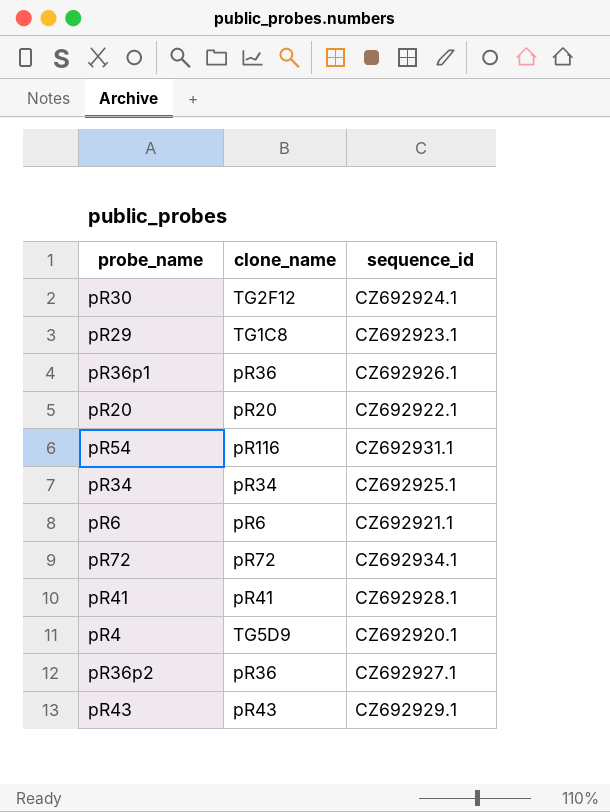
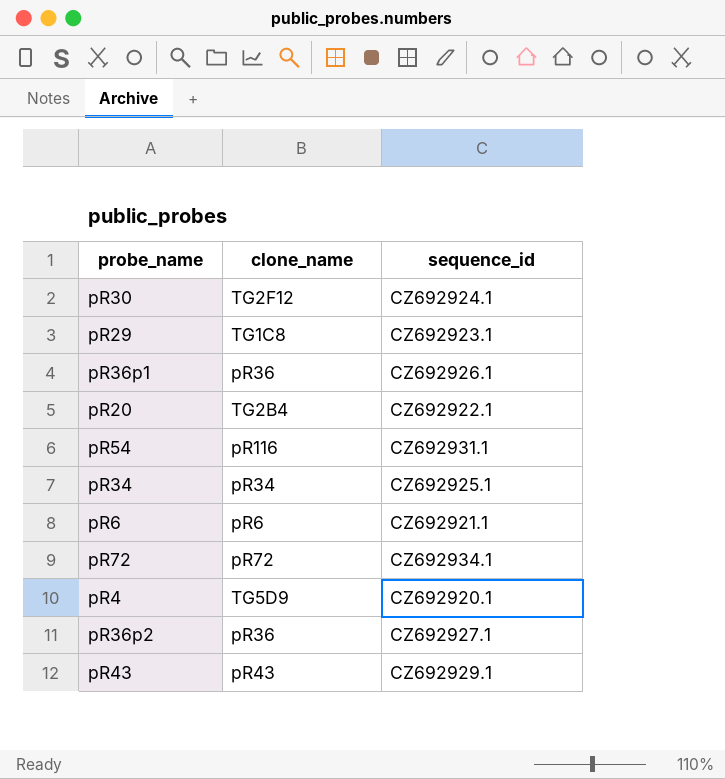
row pR41: pR41 | CZ692928.1 -> none
pR20 | clone_name: pR20 -> TG2B4

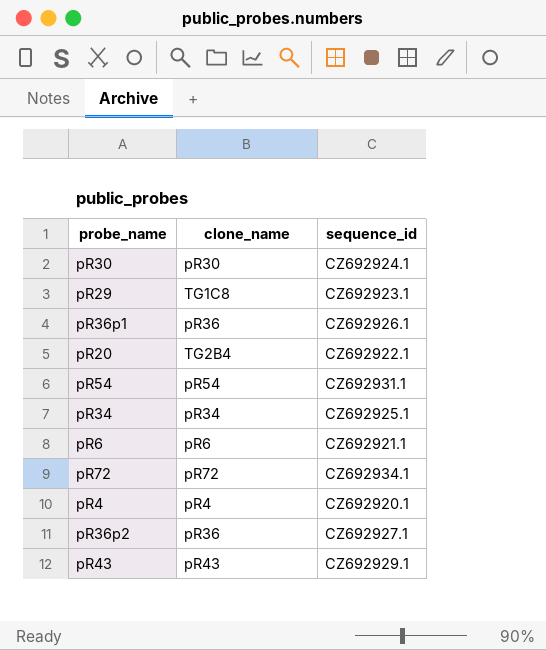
pR30 | clone_name: TG2F12 -> pR30
pR54 | clone_name: pR116 -> pR54
pR4 | clone_name: TG5D9 -> pR4

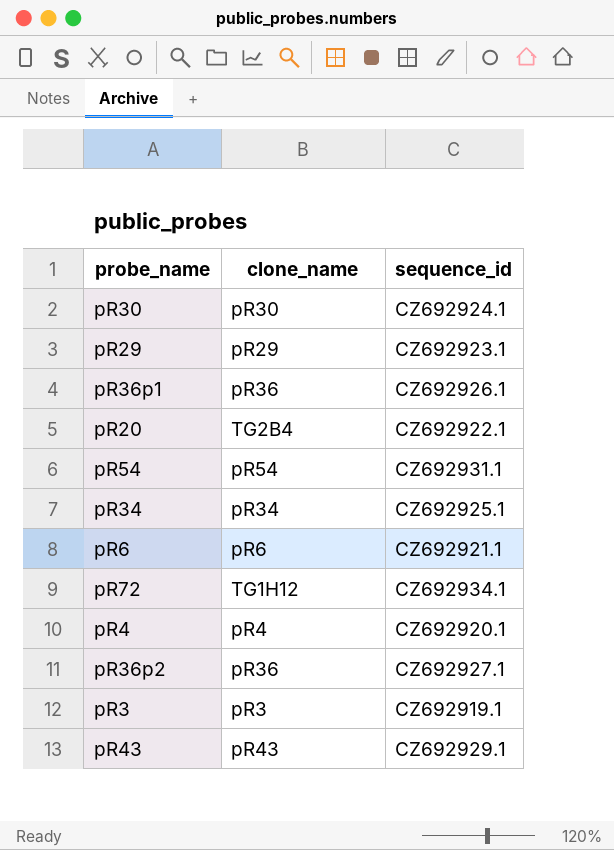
pR29 | clone_name: TG1C8 -> pR29
pR72 | clone_name: pR72 -> TG1H12
row pR3: none -> pR3 | CZ692919.1

